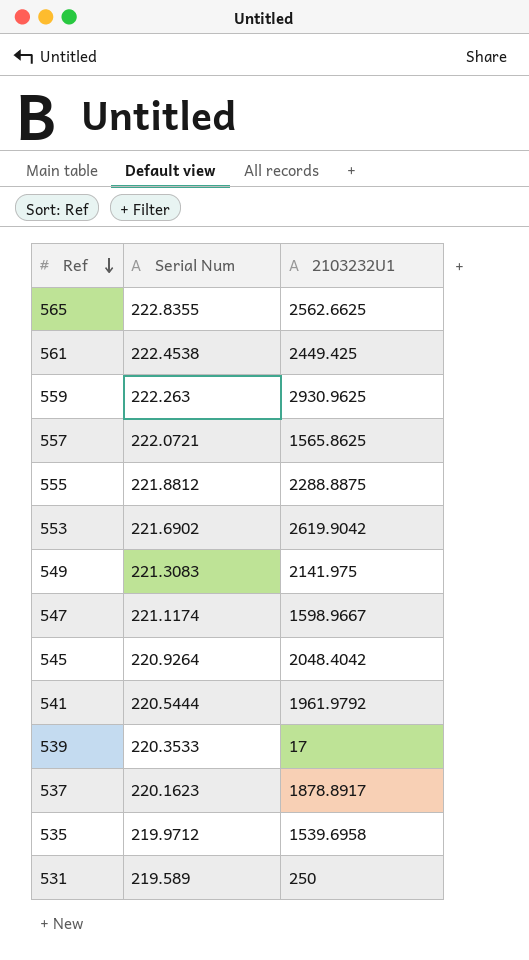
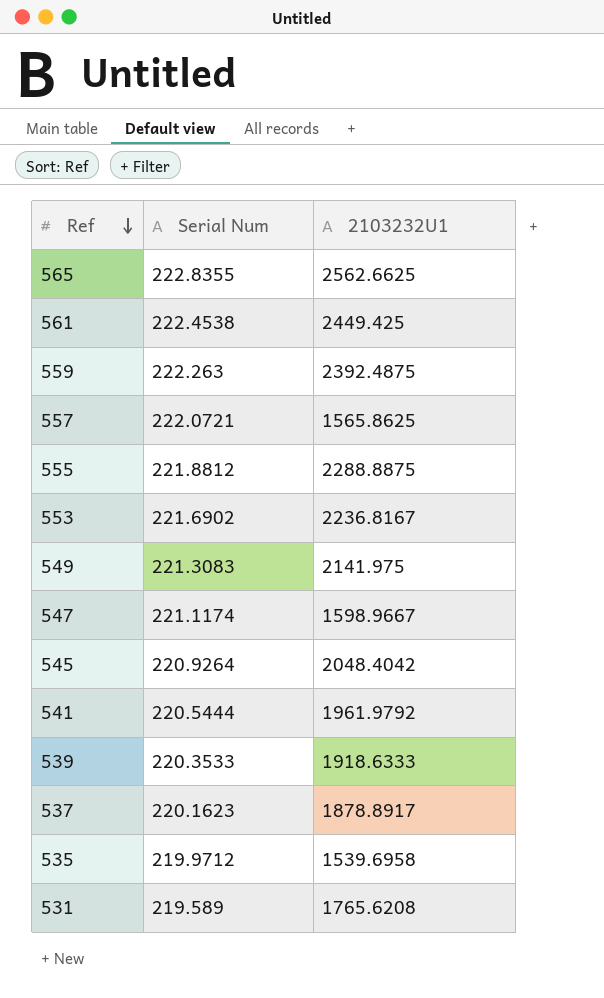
559 | 2103232U1: 2930.9625 -> 2392.4875
553 | 2103232U1: 2619.9042 -> 2236.8167
539 | 2103232U1: 17 -> 1918.6333
531 | 2103232U1: 250 -> 1765.6208

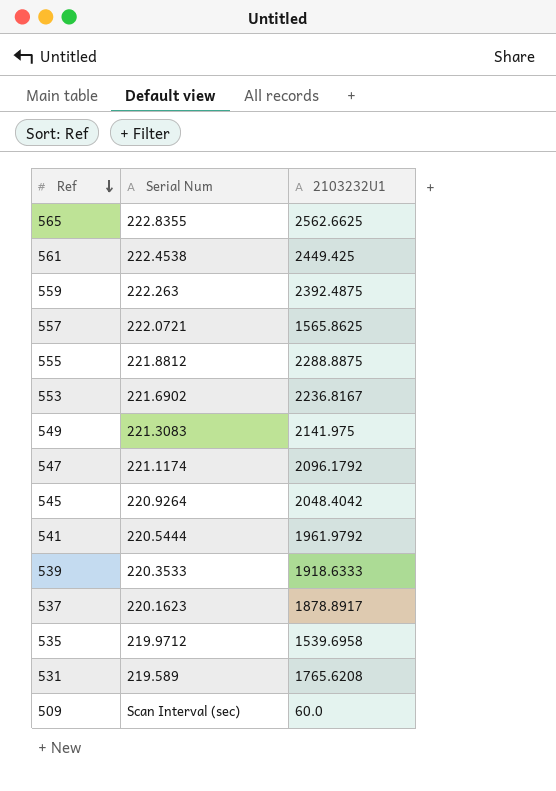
547 | 2103232U1: 1598.9667 -> 2096.1792
row 509: none -> Scan Interval (sec) | 60.0

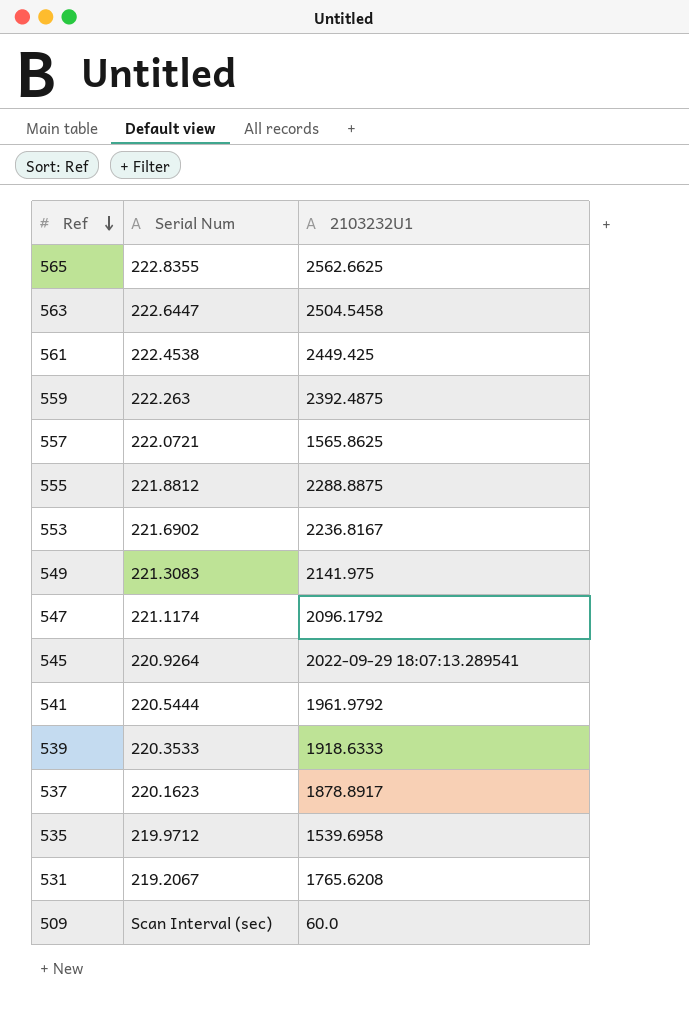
row 563: none -> 222.6447 | 2504.5458
545 | 2103232U1: 2048.4042 -> 2022-09-29 18:07:13.289541
531 | Serial Num: 219.589 -> 219.2067

